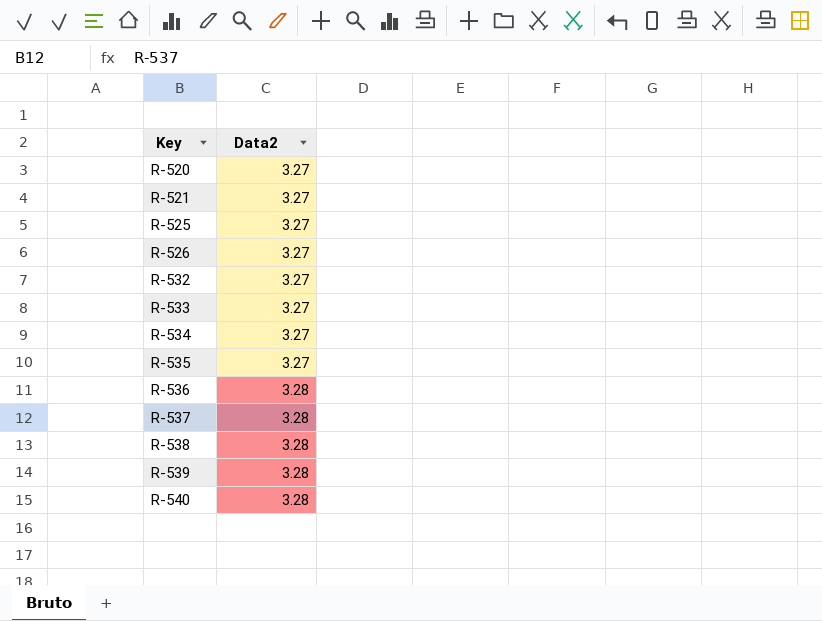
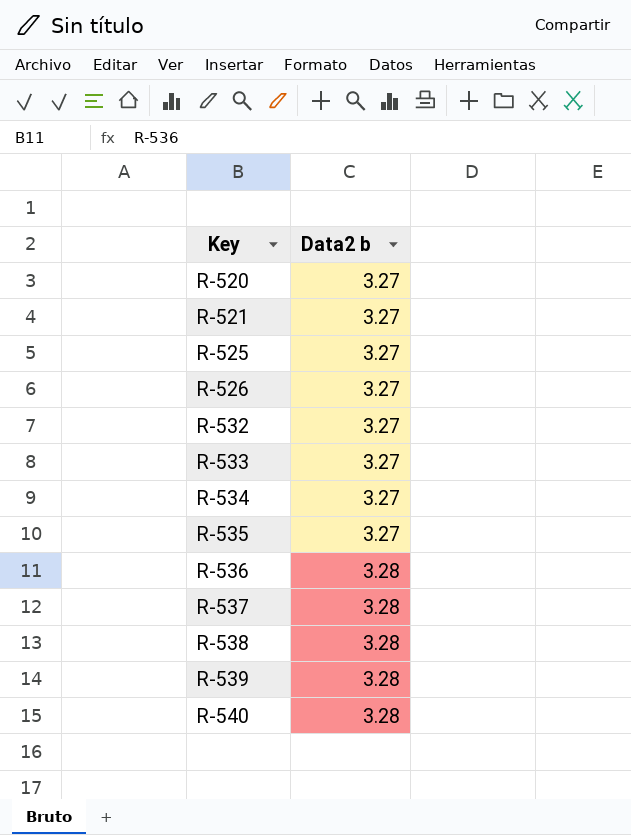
column name: Data2 -> Data2 b

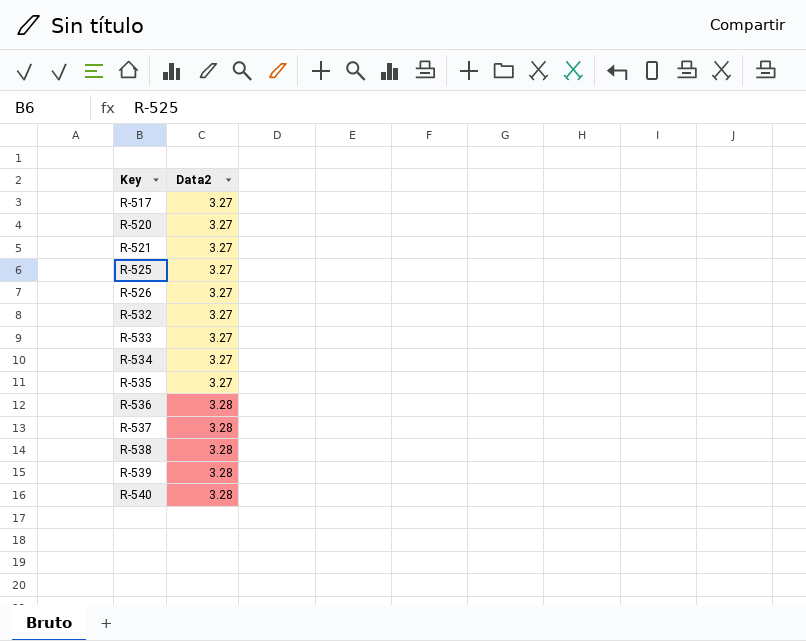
column name: Data2 b -> Data2
row R-517: none -> 3.27

